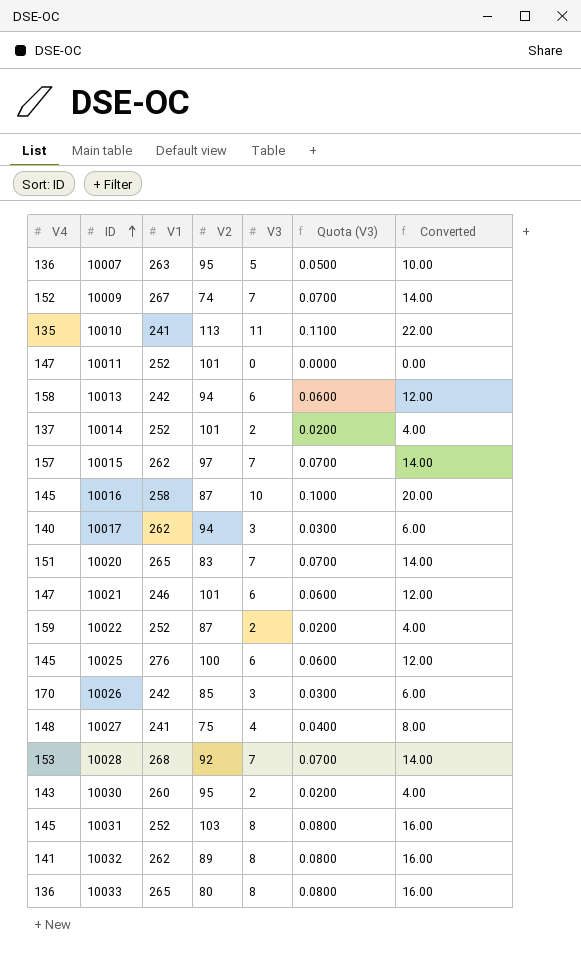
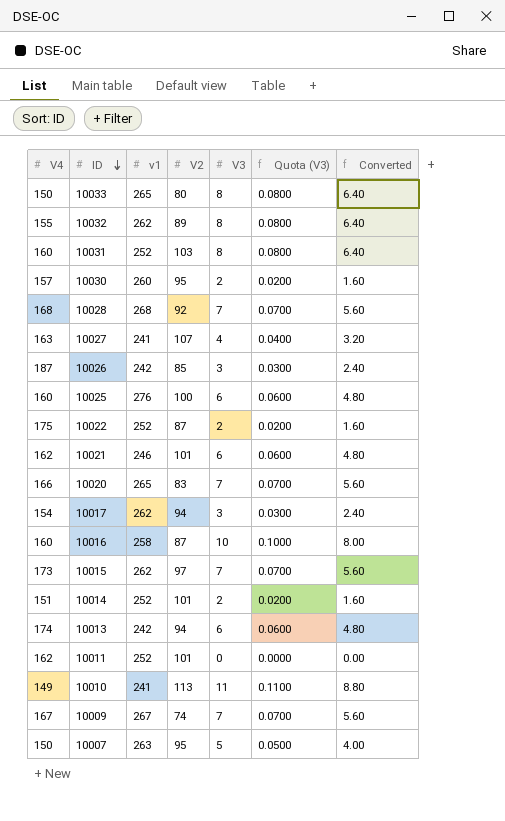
row order: ID ascending -> ID descending
column name: V1 -> v1
column Converted | formula: [V3] * 2 -> [V3] * 0.8
10033 | V4: 136 -> 150
10032 | V4: 141 -> 155
10031 | V4: 145 -> 160
10030 | V4: 143 -> 157
10028 | V4: 153 -> 168
10027 | V4: 148 -> 163
10027 | V2: 75 -> 107
10026 | V4: 170 -> 187
10025 | V4: 145 -> 160
10022 | V4: 159 -> 175
10021 | V4: 147 -> 162
10020 | V4: 151 -> 166
10017 | V4: 140 -> 154
10016 | V4: 145 -> 160
10015 | V4: 157 -> 173
10014 | V4: 137 -> 151
10013 | V4: 158 -> 174
10011 | V4: 147 -> 162
10010 | V4: 135 -> 149
10009 | V4: 152 -> 167
10007 | V4: 136 -> 150

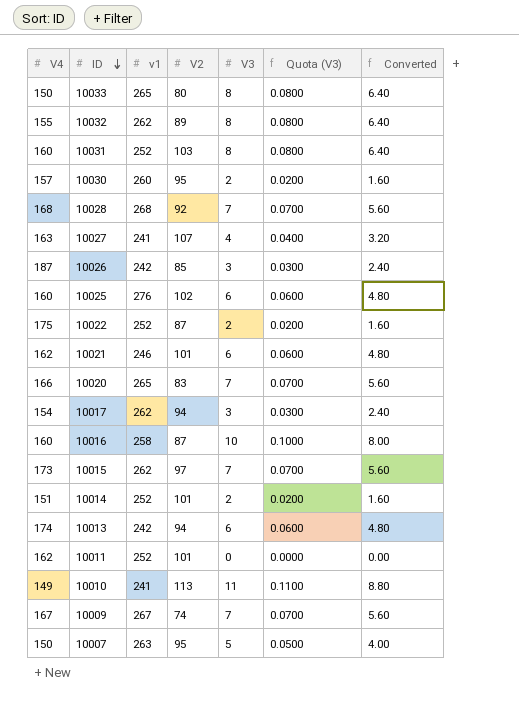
10025 | V2: 100 -> 102

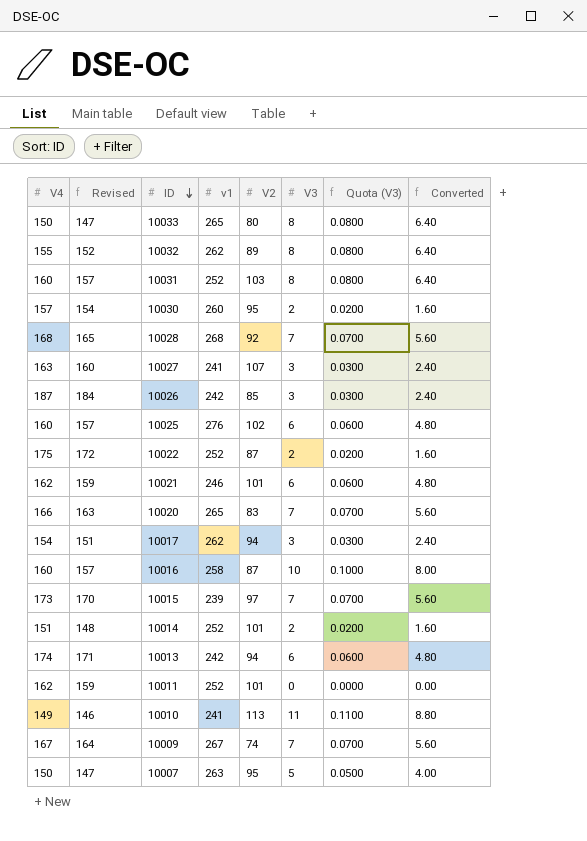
column Revised | formula: none -> [V4] - 3
10027 | V3: 4 -> 3
10027 | Quota (V3): 0.0400 -> 0.0300
10027 | Converted: 3.20 -> 2.40
10015 | v1: 262 -> 239

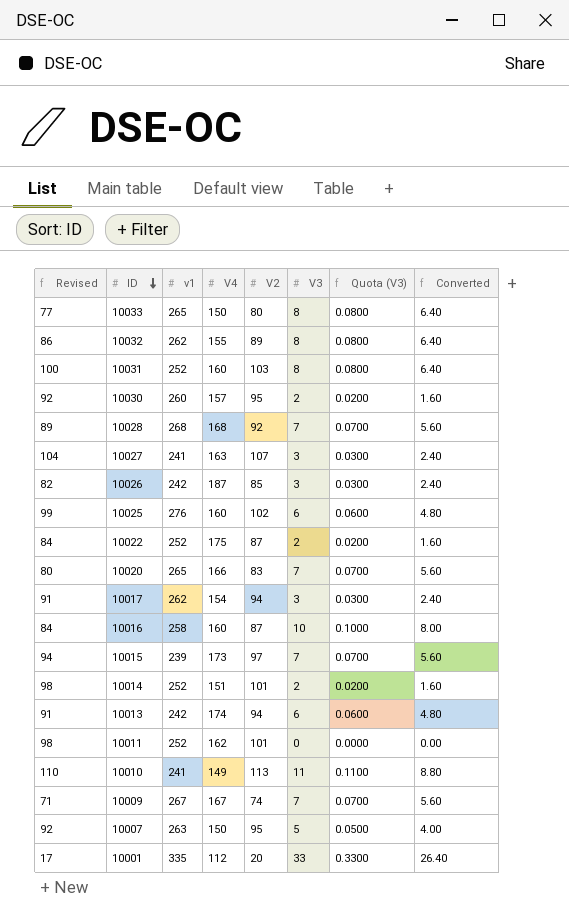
column Revised | formula: [V4] - 3 -> [V2] - 3
column V4 | position: 1 -> 4
row 10021: 162 | 159 | 246 | 101 | 6 | 0.0600 | 4.80 -> none
row 10001: none -> 17 | 335 | 112 | 20 | 33 | 0.3300 | 26.40

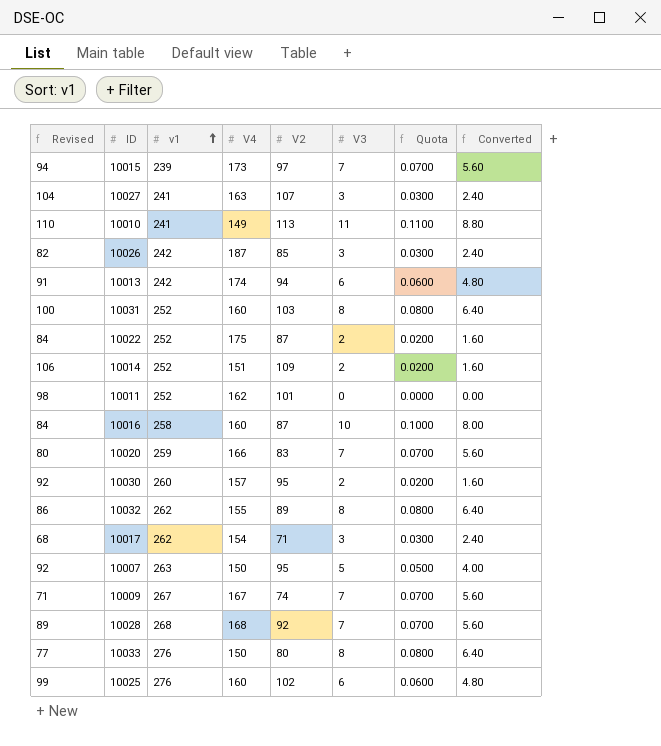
row order: ID descending -> v1 ascending
column name: Quota (V3) -> Quota
row 10001: 17 | 335 | 112 | 20 | 33 | 0.3300 | 26.40 -> none
10014 | Revised: 98 -> 106
10014 | V2: 101 -> 109
10020 | v1: 265 -> 259
10017 | Revised: 91 -> 68
10017 | V2: 94 -> 71
10033 | v1: 265 -> 276

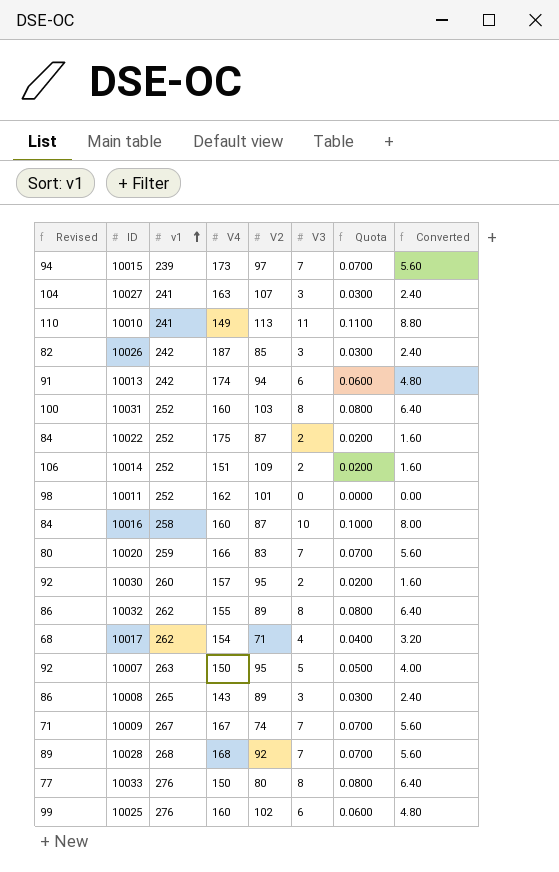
10017 | V3: 3 -> 4
10017 | Quota: 0.0300 -> 0.0400
10017 | Converted: 2.40 -> 3.20
row 10008: none -> 86 | 265 | 143 | 89 | 3 | 0.0300 | 2.40

